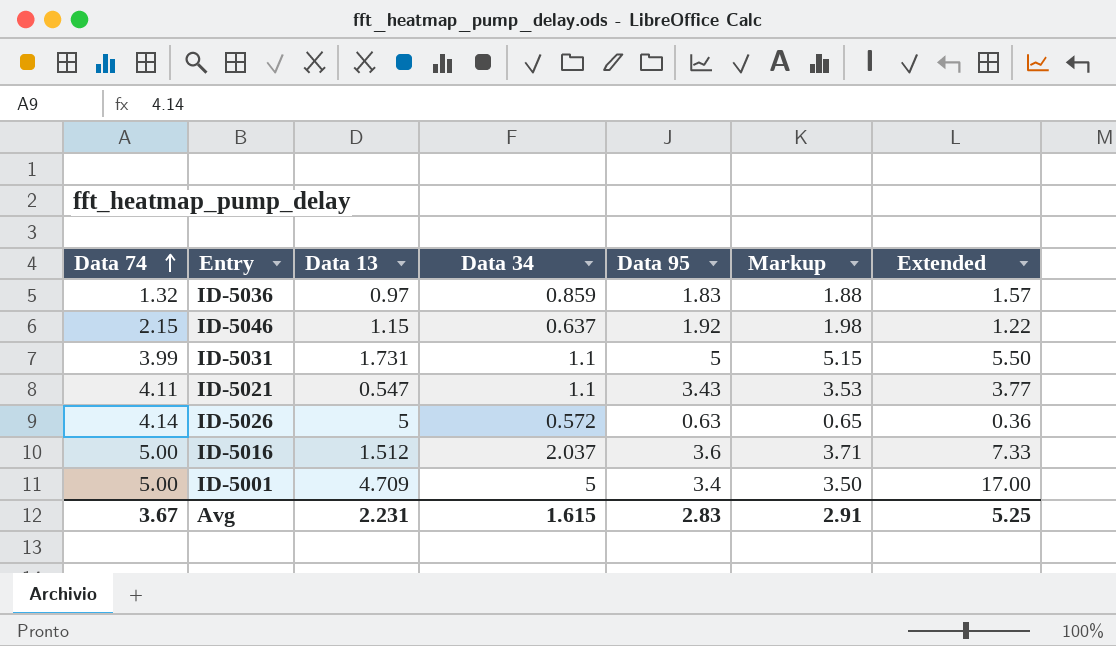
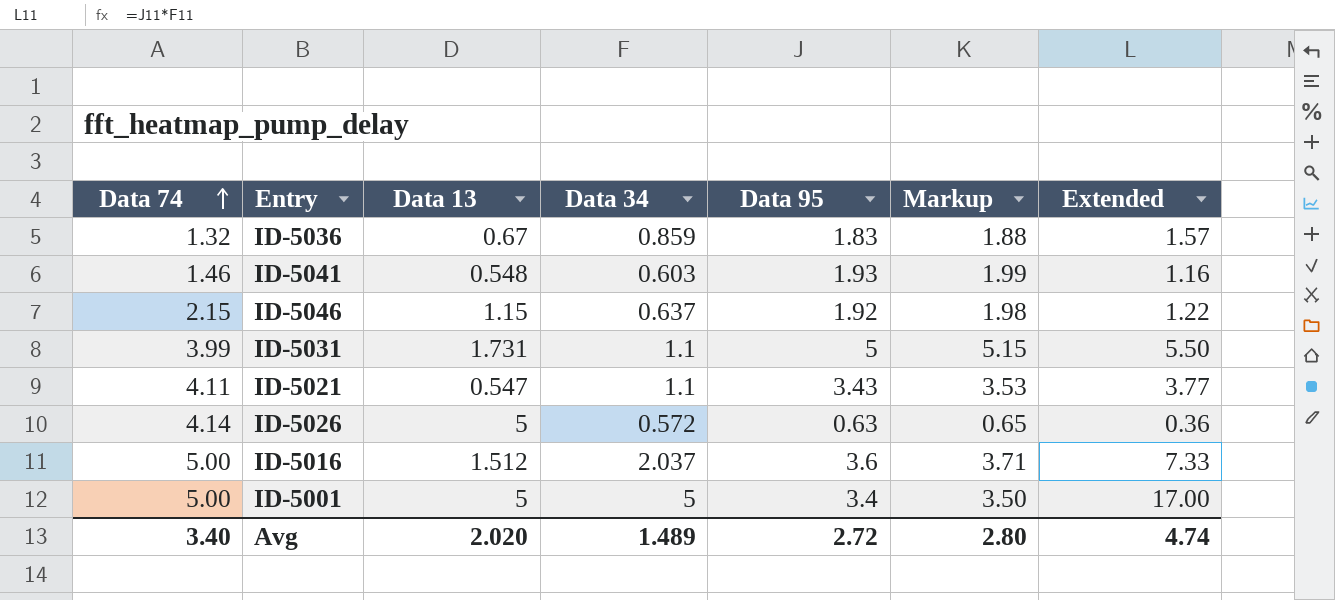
ID-5036 | Data 13: 0.97 -> 0.67
row ID-5041: none -> 1.46 | 0.548 | 0.603 | 1.93 | 1.99 | 1.16
ID-5001 | Data 13: 4.709 -> 5
Avg | Data 74: 3.67 -> 3.40
Avg | Data 13: 2.231 -> 2.020
Avg | Data 34: 1.615 -> 1.489
Avg | Data 95: 2.83 -> 2.72
Avg | Markup: 2.91 -> 2.80
Avg | Extended: 5.25 -> 4.74

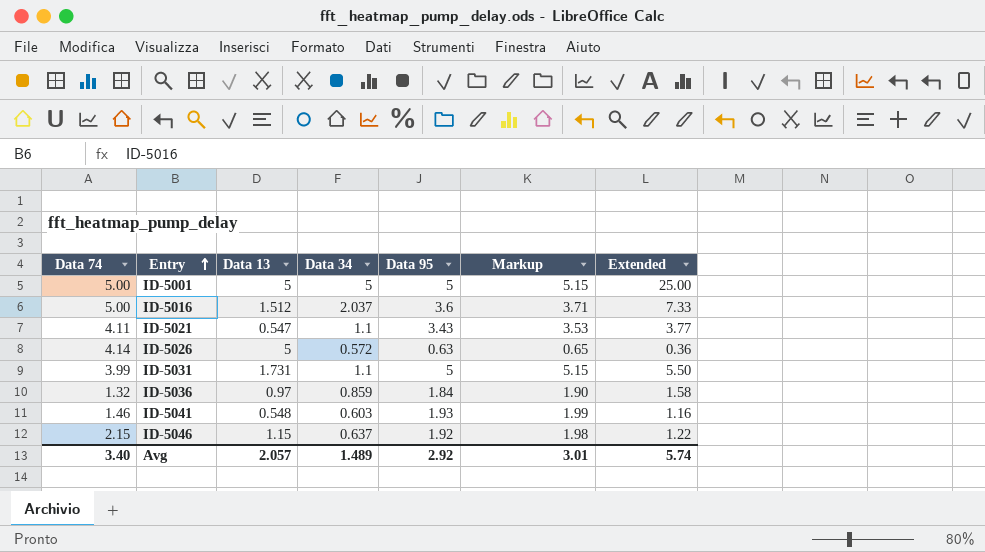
row order: Data 74 ascending -> Entry ascending
ID-5001 | Data 95: 3.4 -> 5
ID-5001 | Markup: 3.50 -> 5.15
ID-5001 | Extended: 17.00 -> 25.00
ID-5036 | Data 13: 0.67 -> 0.97
ID-5036 | Data 95: 1.83 -> 1.84
ID-5036 | Markup: 1.88 -> 1.90
ID-5036 | Extended: 1.57 -> 1.58
Avg | Data 13: 2.020 -> 2.057
Avg | Data 95: 2.72 -> 2.92
Avg | Markup: 2.80 -> 3.01
Avg | Extended: 4.74 -> 5.74

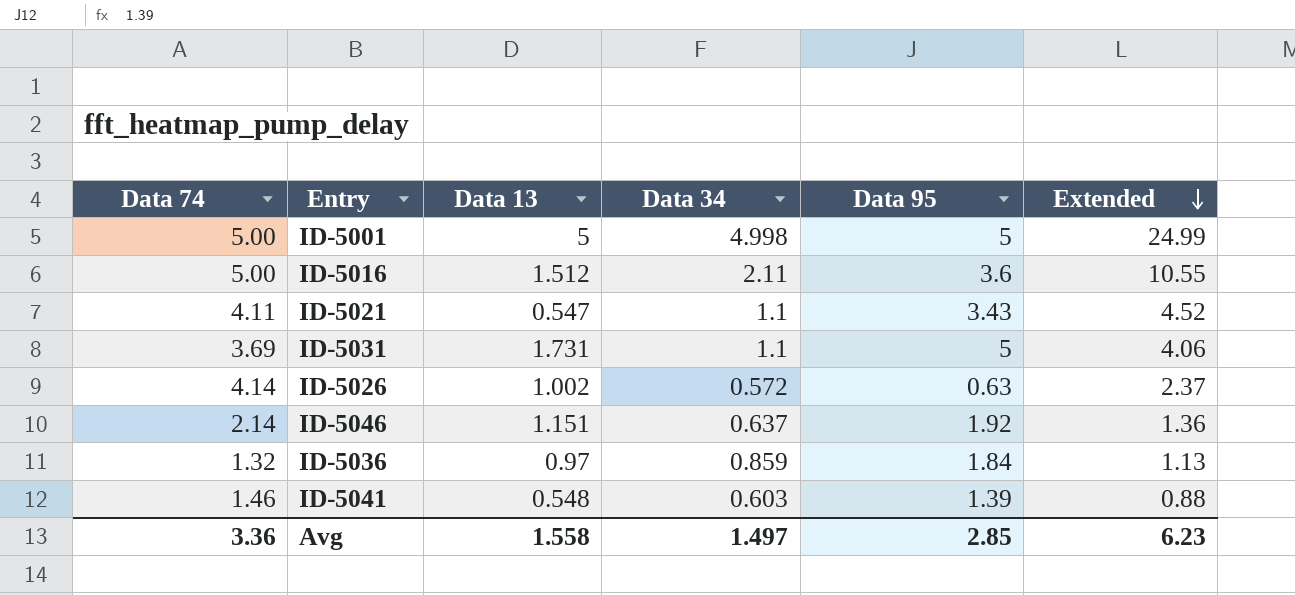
row order: Entry ascending -> Extended descending
column Markup | formula: [Data 95] * 1.03 -> none
column Extended | formula: [Data 34] * [Data 95] -> [Data 74] * [Data 34]
ID-5001 | Data 34: 5 -> 4.998
ID-5016 | Data 34: 2.037 -> 2.11
ID-5031 | Data 74: 3.99 -> 3.69
ID-5026 | Data 13: 5 -> 1.002
ID-5046 | Data 74: 2.15 -> 2.14
ID-5046 | Data 13: 1.15 -> 1.151
ID-5041 | Data 95: 1.93 -> 1.39
Avg | Data 74: 3.40 -> 3.36
Avg | Data 13: 2.057 -> 1.558
Avg | Data 34: 1.489 -> 1.497
Avg | Data 95: 2.92 -> 2.85
Avg | Extended: 5.74 -> 6.23

